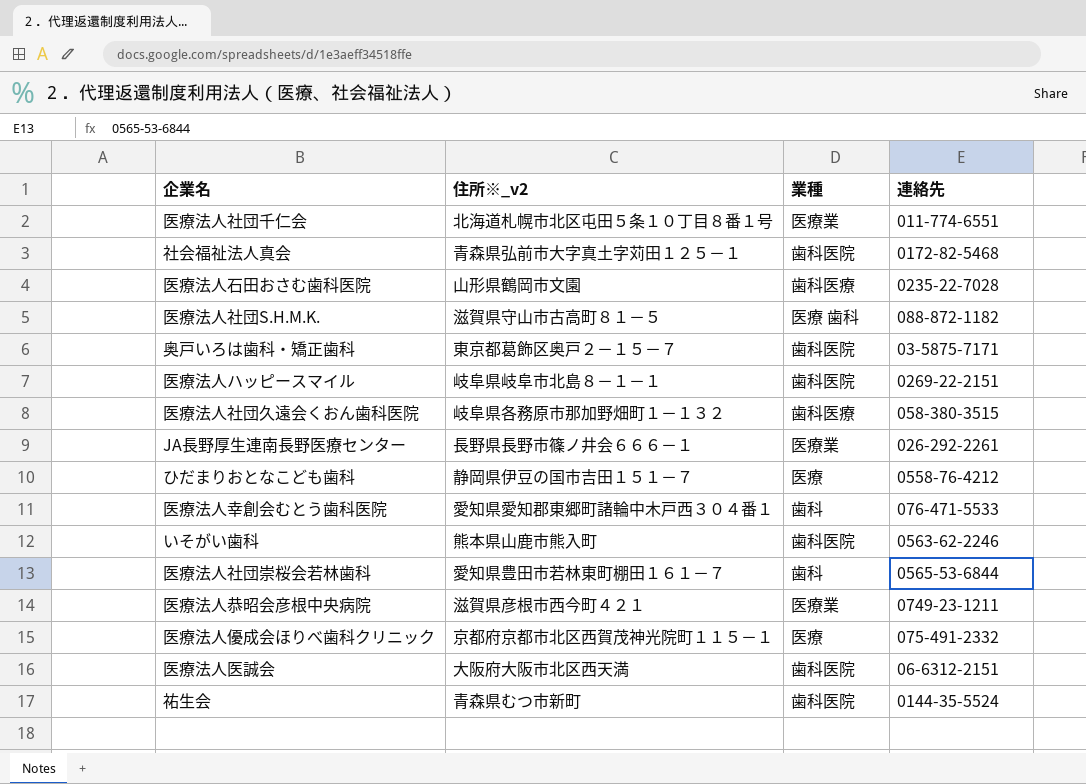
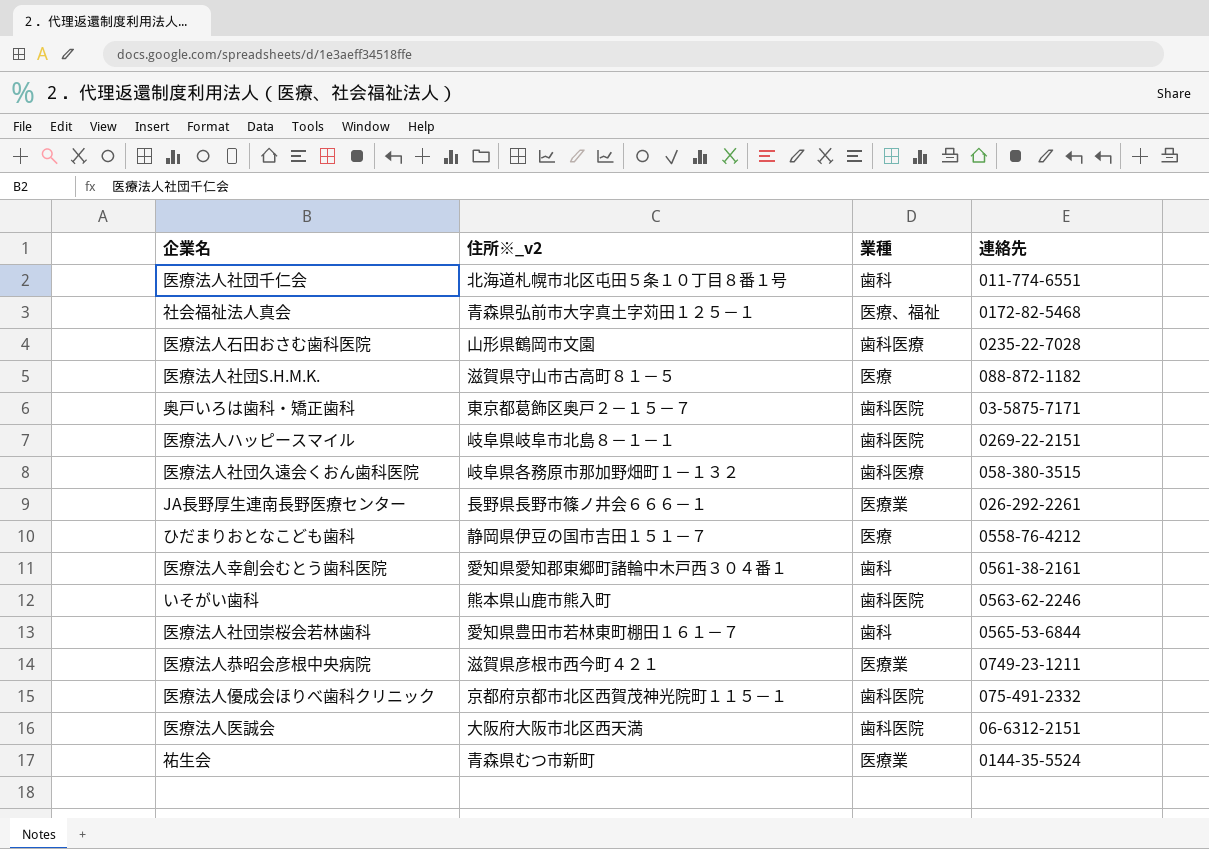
医療法人社団千仁会 | 業種: 医療業 -> 歯科
社会福祉法人真会 | 業種: 歯科医院 -> 医療、福祉
医療法人社団S.H.M.K. | 業種: 医療 歯科 -> 医療
医療法人幸創会むとう歯科医院 | 連絡先: 076-471-5533 -> 0561-38-2161
医療法人優成会ほりべ歯科クリニック | 業種: 医療 -> 歯科医院
祐生会 | 業種: 歯科医院 -> 医療業

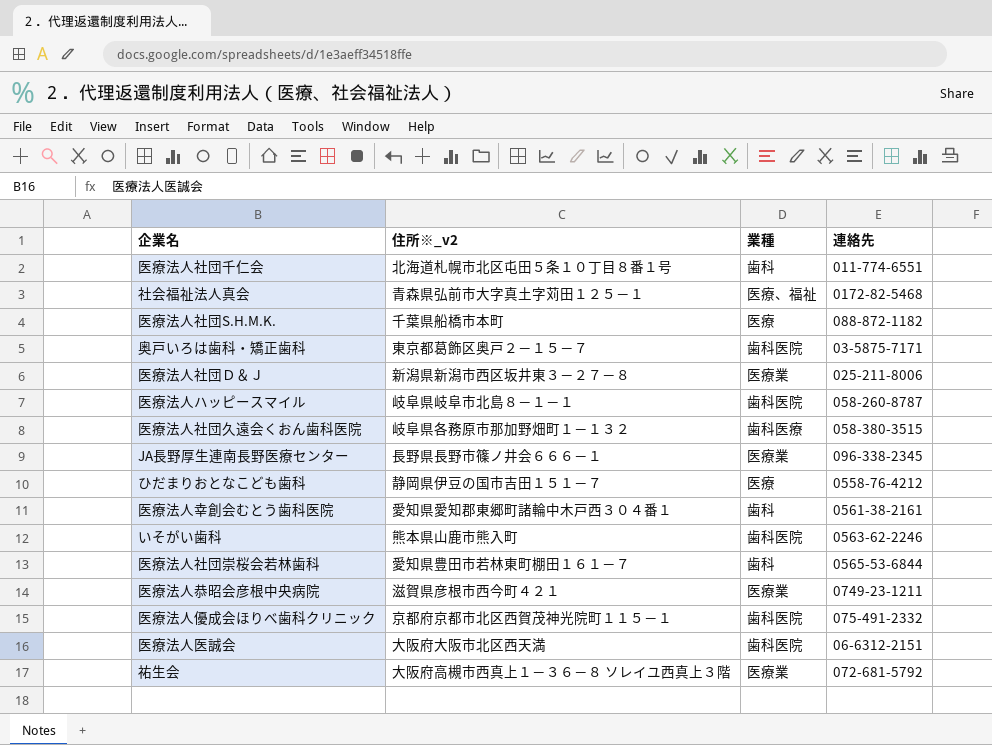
row 医療法人石田おさむ歯科医院: 山形県鶴岡市文園 | 歯科医療 | 0235-22-7028 -> none
医療法人社団S.H.M.K. | 住所※_v2: 滋賀県守山市古高町８１－５ -> 千葉県船橋市本町
row 医療法人社団Ｄ＆Ｊ: none -> 新潟県新潟市西区坂井東３－２７－８ | 医療業 | 025-211-8006
医療法人ハッピースマイル | 連絡先: 0269-22-2151 -> 058-260-8787
JA長野厚生連南長野医療センター | 連絡先: 026-292-2261 -> 096-338-2345
祐生会 | 住所※_v2: 青森県むつ市新町 -> 大阪府高槻市西真上１－３６－８ ソレイユ西真上３階
祐生会 | 連絡先: 0144-35-5524 -> 072-681-5792

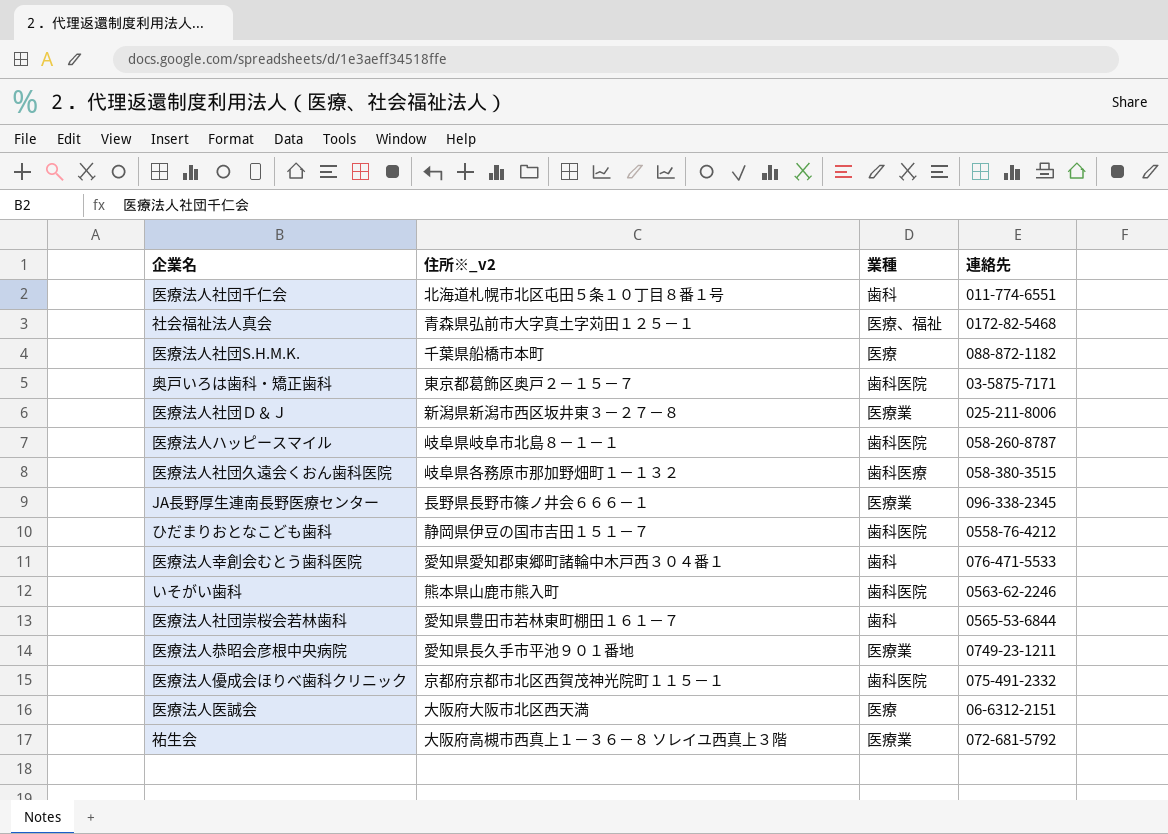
ひだまりおとなこども歯科 | 業種: 医療 -> 歯科医院
医療法人幸創会むとう歯科医院 | 連絡先: 0561-38-2161 -> 076-471-5533
医療法人恭昭会彦根中央病院 | 住所※_v2: 滋賀県彦根市西今町４２１ -> 愛知県長久手市平池９０１番地
医療法人医誠会 | 業種: 歯科医院 -> 医療

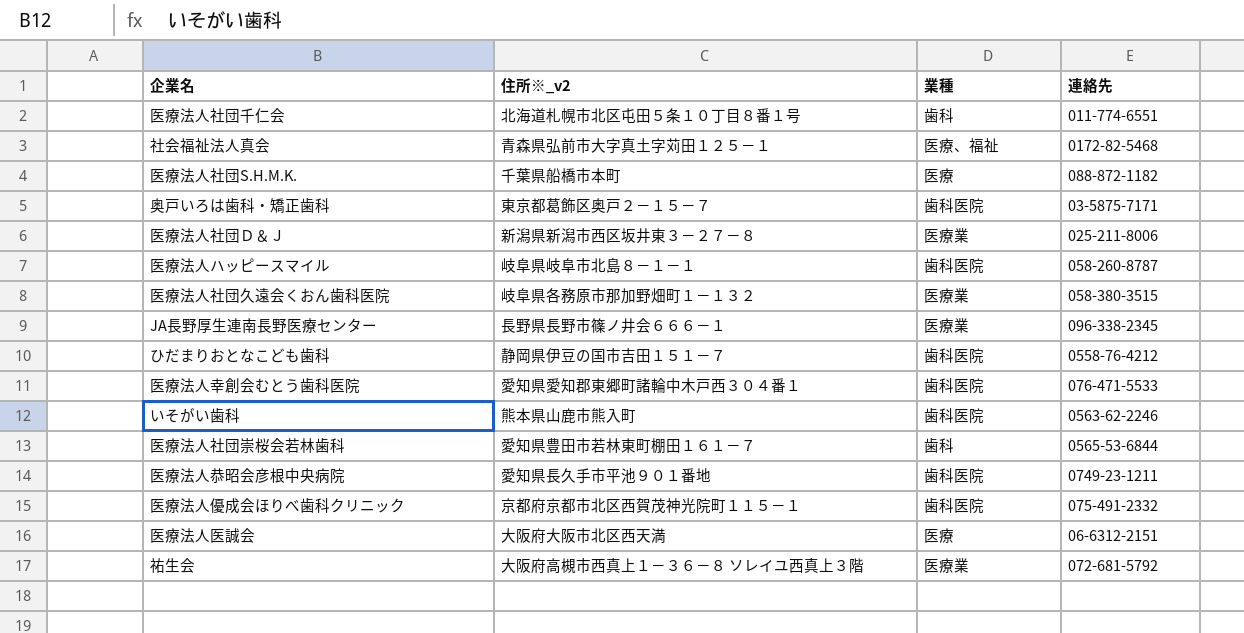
医療法人社団久遠会くおん歯科医院 | 業種: 歯科医療 -> 医療業
医療法人幸創会むとう歯科医院 | 業種: 歯科 -> 歯科医院
医療法人恭昭会彦根中央病院 | 業種: 医療業 -> 歯科医院

